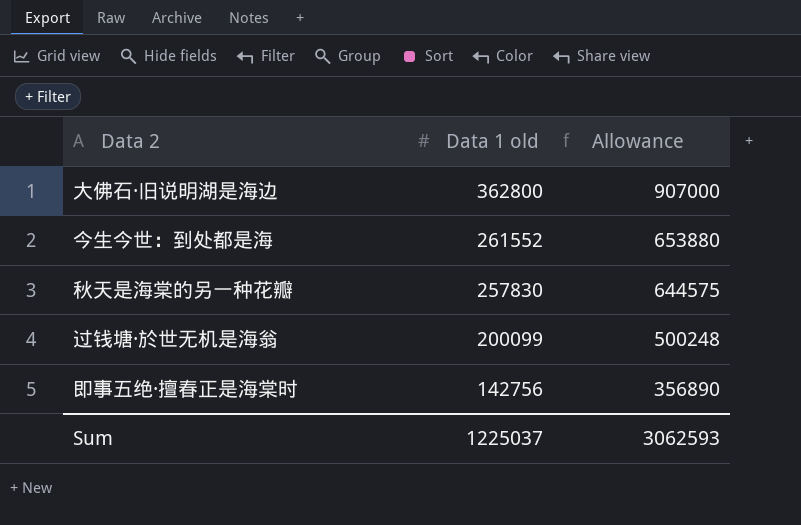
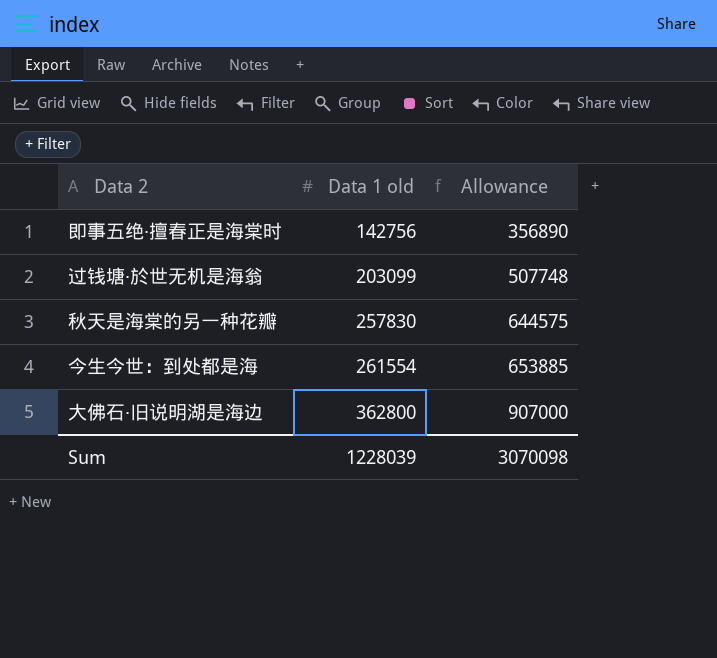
row order: Data 1 old descending -> Data 1 old ascending
过钱塘·於世无机是海翁 | Data 1 old: 200099 -> 203099
过钱塘·於世无机是海翁 | Allowance: 500248 -> 507748
今生今世：到处都是海 | Data 1 old: 261552 -> 261554
今生今世：到处都是海 | Allowance: 653880 -> 653885
Sum | Data 1 old: 1225037 -> 1228039
Sum | Allowance: 3062593 -> 3070098

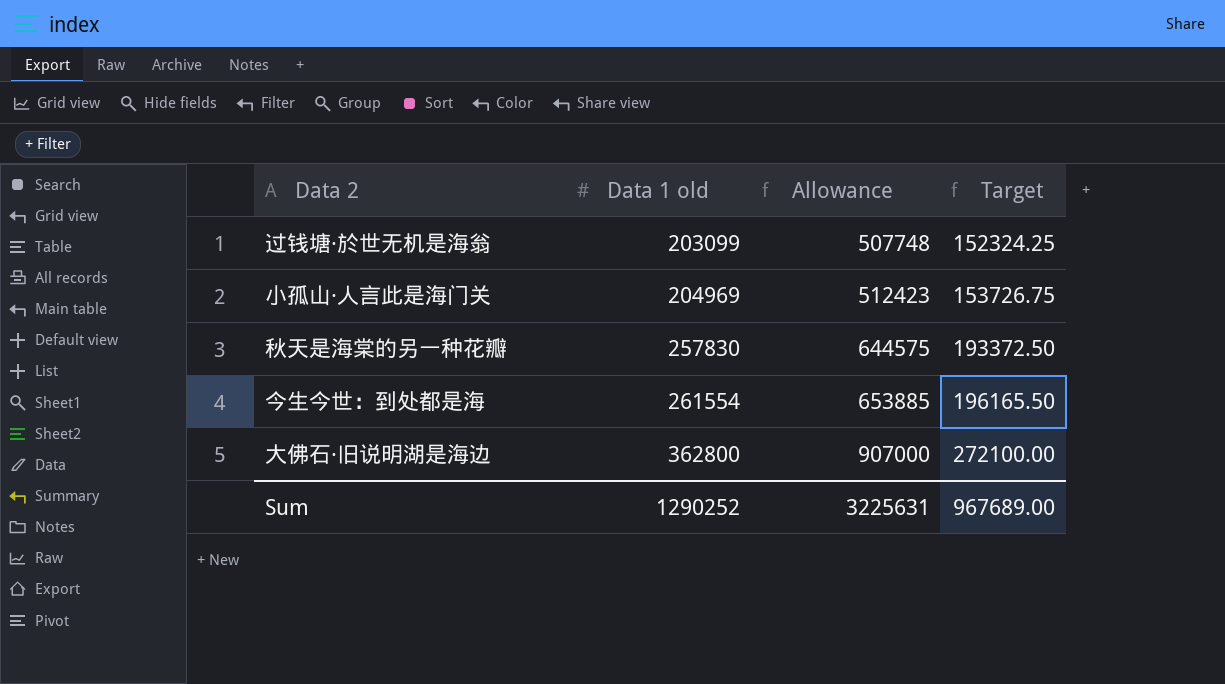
column Target | formula: none -> [Data 1 old] * 0.75
row 即事五绝·擅春正是海棠时: 142756 | 356890 -> none
row 小孤山·人言此是海门关: none -> 204969 | 512423 | 153726.75
Sum | Data 1 old: 1228039 -> 1290252
Sum | Allowance: 3070098 -> 3225631

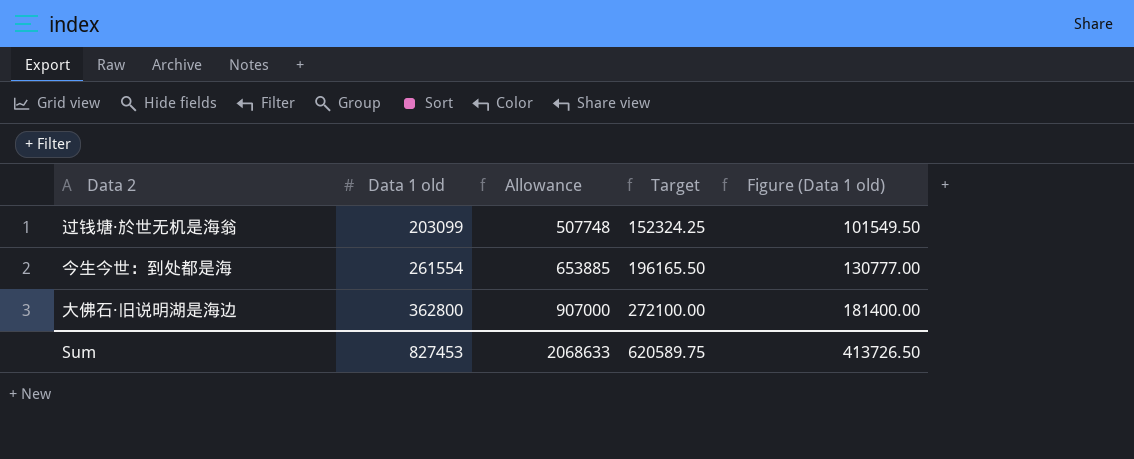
column Figure (Data 1 old) | formula: none -> [Data 1 old] * 0.5
row 小孤山·人言此是海门关: 204969 | 512423 | 153726.75 -> none
row 秋天是海棠的另一种花瓣: 257830 | 644575 | 193372.50 -> none
Sum | Data 1 old: 1290252 -> 827453
Sum | Allowance: 3225631 -> 2068633
Sum | Target: 967689.00 -> 620589.75

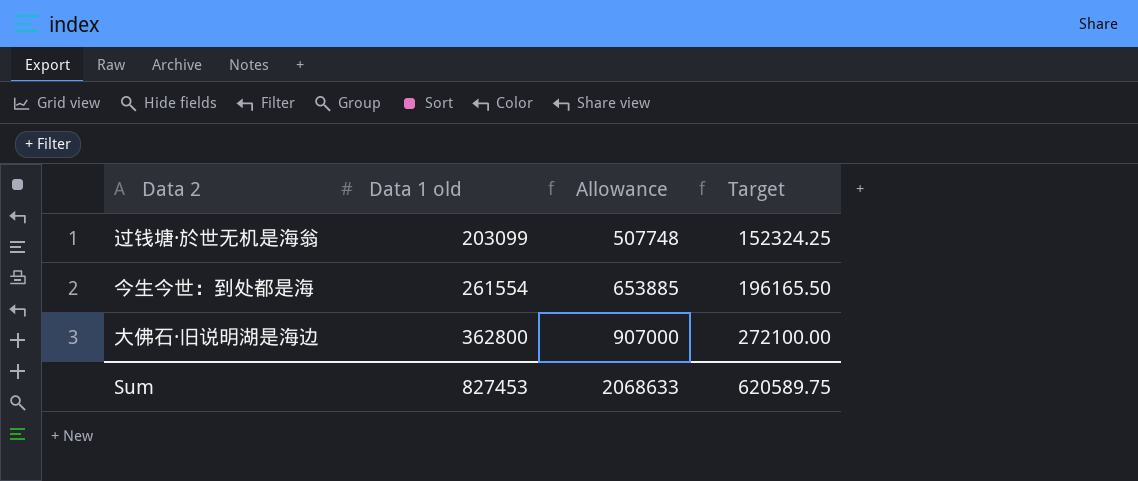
column Figure (Data 1 old) | formula: [Data 1 old] * 0.5 -> none

